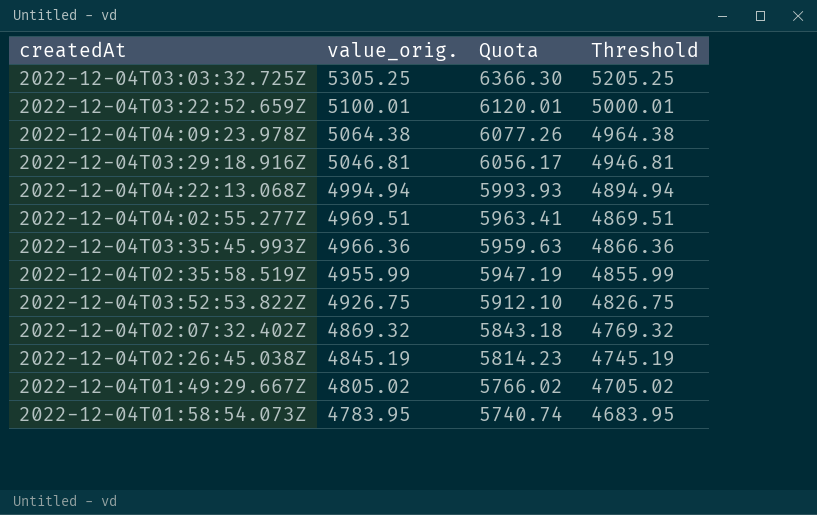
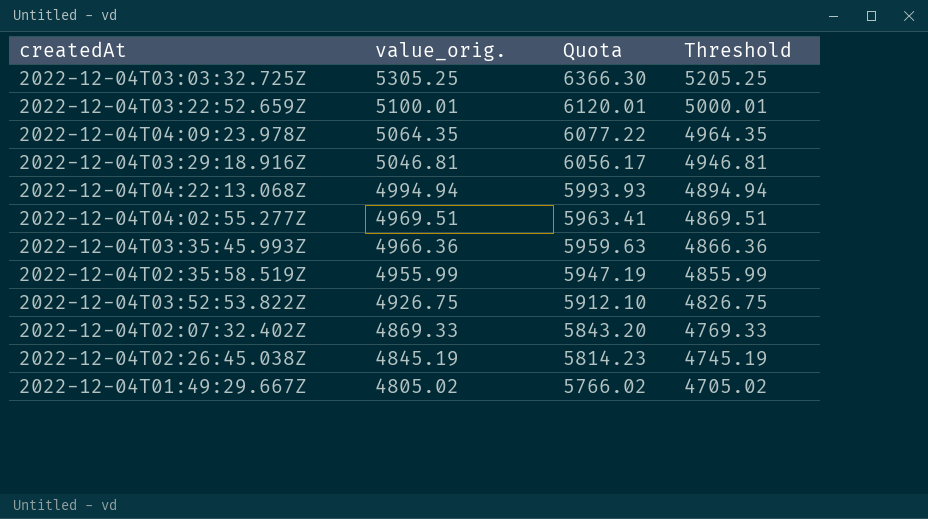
row 2022-12-04T01:58:54.073Z: 4783.95 | 5740.74 | 4683.95 -> none
2022-12-04T04:09:23.978Z | value_orig.: 5064.38 -> 5064.35
2022-12-04T04:09:23.978Z | Quota: 6077.26 -> 6077.22
2022-12-04T04:09:23.978Z | Threshold: 4964.38 -> 4964.35
2022-12-04T02:07:32.402Z | value_orig.: 4869.32 -> 4869.33
2022-12-04T02:07:32.402Z | Quota: 5843.18 -> 5843.20
2022-12-04T02:07:32.402Z | Threshold: 4769.32 -> 4769.33

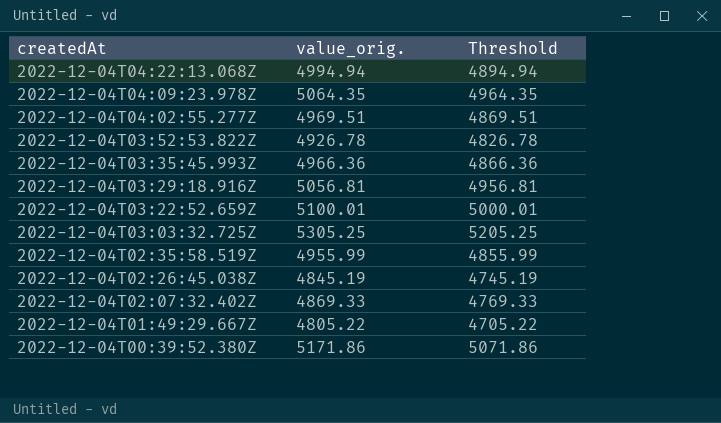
row order: value_orig. descending -> createdAt descending
column Quota | formula: [value_orig.] * 1.2 -> none
2022-12-04T03:52:53.822Z | value_orig.: 4926.75 -> 4926.78
2022-12-04T03:52:53.822Z | Threshold: 4826.75 -> 4826.78
2022-12-04T03:29:18.916Z | value_orig.: 5046.81 -> 5056.81
2022-12-04T03:29:18.916Z | Threshold: 4946.81 -> 4956.81
2022-12-04T01:49:29.667Z | value_orig.: 4805.02 -> 4805.22
2022-12-04T01:49:29.667Z | Threshold: 4705.02 -> 4705.22
row 2022-12-04T00:39:52.380Z: none -> 5171.86 | 5071.86

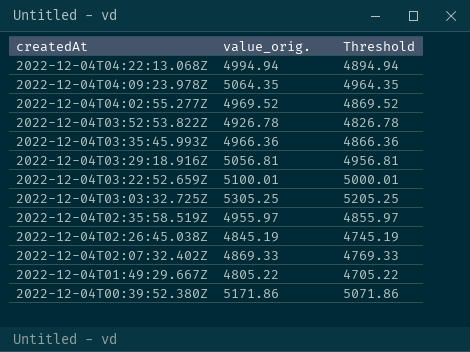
2022-12-04T04:02:55.277Z | value_orig.: 4969.51 -> 4969.52
2022-12-04T04:02:55.277Z | Threshold: 4869.51 -> 4869.52
2022-12-04T02:35:58.519Z | value_orig.: 4955.99 -> 4955.97
2022-12-04T02:35:58.519Z | Threshold: 4855.99 -> 4855.97

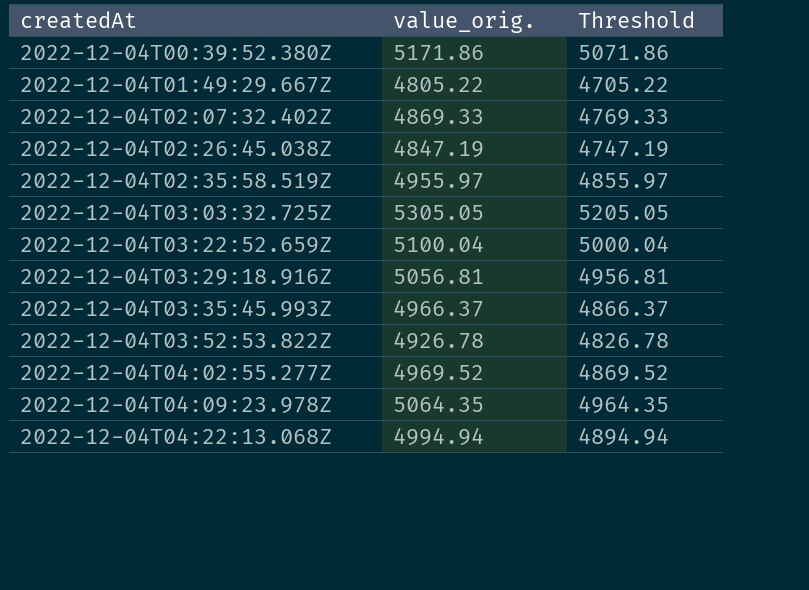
row order: createdAt descending -> createdAt ascending
2022-12-04T02:26:45.038Z | value_orig.: 4845.19 -> 4847.19
2022-12-04T02:26:45.038Z | Threshold: 4745.19 -> 4747.19
2022-12-04T03:03:32.725Z | value_orig.: 5305.25 -> 5305.05
2022-12-04T03:03:32.725Z | Threshold: 5205.25 -> 5205.05
2022-12-04T03:22:52.659Z | value_orig.: 5100.01 -> 5100.04
2022-12-04T03:22:52.659Z | Threshold: 5000.01 -> 5000.04
2022-12-04T03:35:45.993Z | value_orig.: 4966.36 -> 4966.37
2022-12-04T03:35:45.993Z | Threshold: 4866.36 -> 4866.37

